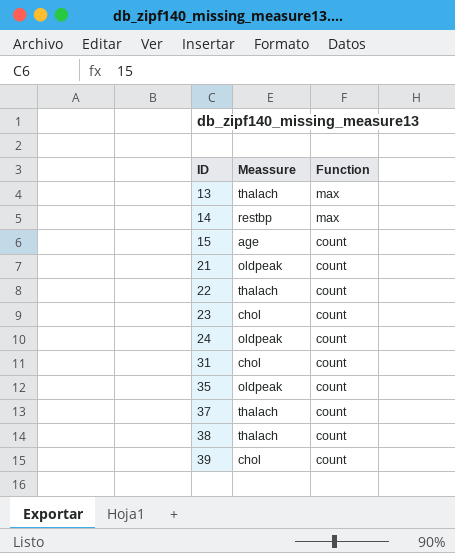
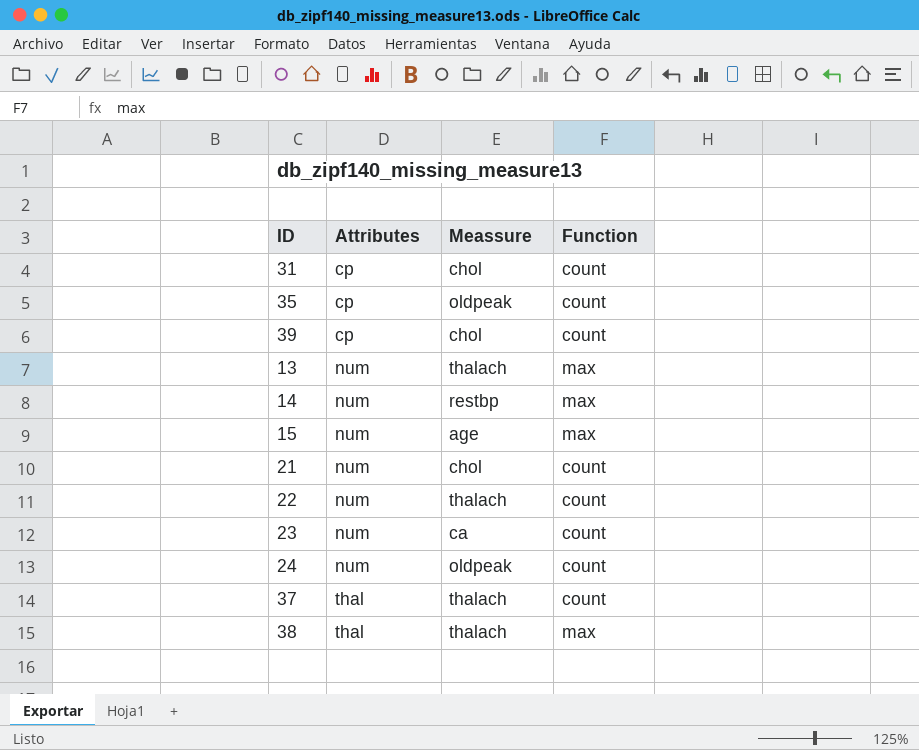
row order: ID ascending -> Attributes ascending
column Attributes | position: none -> 2
15 | Function: count -> max
21 | Meassure: oldpeak -> chol
23 | Meassure: chol -> ca
38 | Function: count -> max

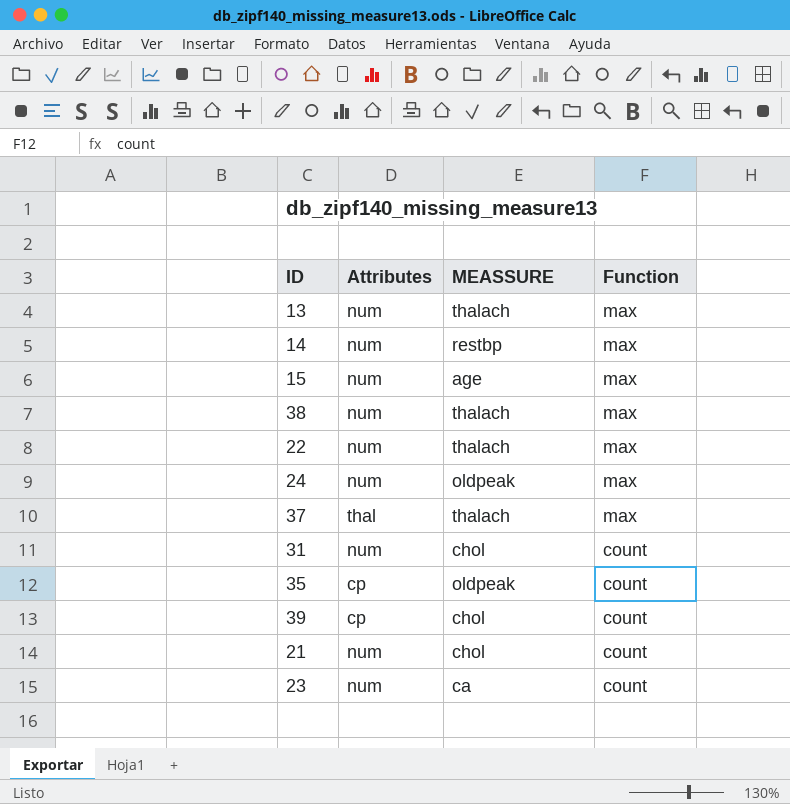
row order: Attributes ascending -> Function descending
column name: Meassure -> MEASSURE
38 | Attributes: thal -> num
22 | Function: count -> max
24 | Function: count -> max
37 | Function: count -> max
31 | Attributes: cp -> num

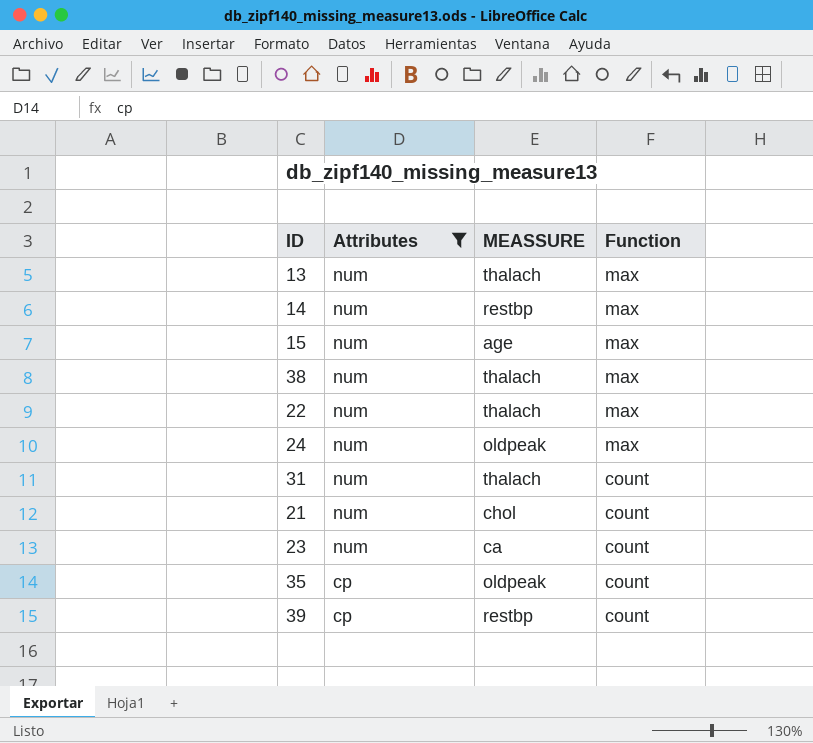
filter: none -> Attributes != thal
row order: Function descending -> Attributes descending
31 | MEASSURE: chol -> thalach
39 | MEASSURE: chol -> restbp

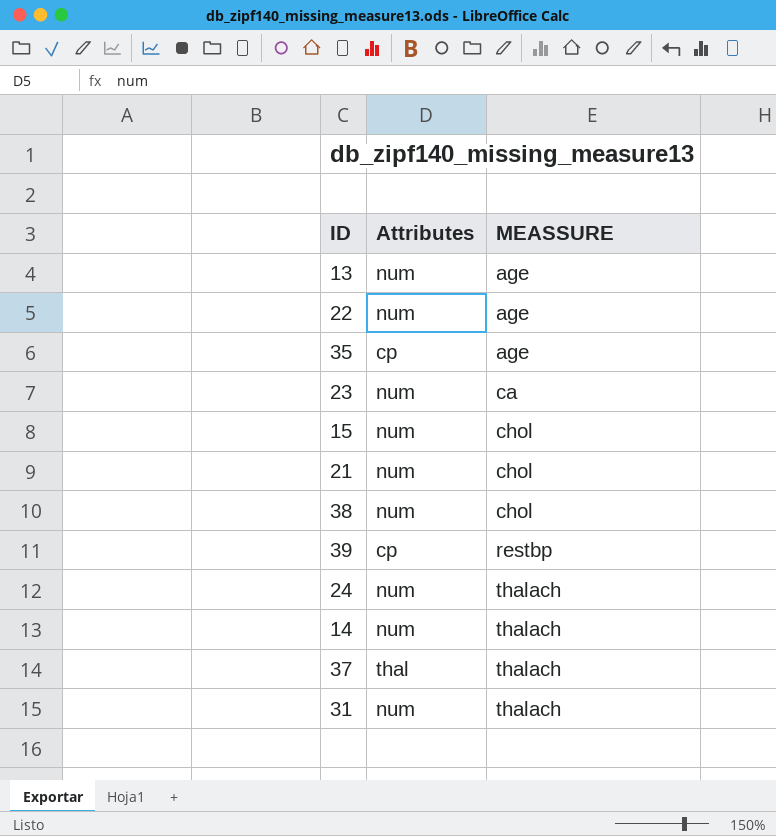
filter: Attributes != thal -> none
row order: Attributes descending -> MEASSURE ascending
column Function | position: 4 -> none
13 | MEASSURE: thalach -> age
22 | MEASSURE: thalach -> age
35 | MEASSURE: oldpeak -> age
15 | MEASSURE: age -> chol
38 | MEASSURE: thalach -> chol
24 | MEASSURE: oldpeak -> thalach
14 | MEASSURE: restbp -> thalach

